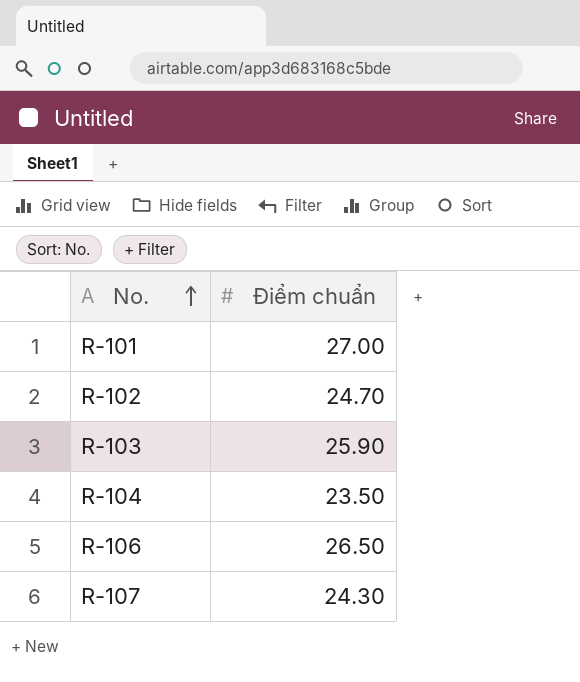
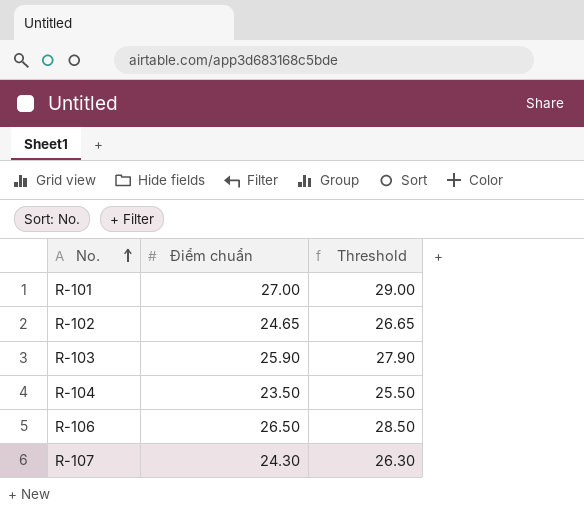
column Threshold | formula: none -> [Điểm chuẩn] + 2
R-102 | Điểm chuẩn: 24.70 -> 24.65

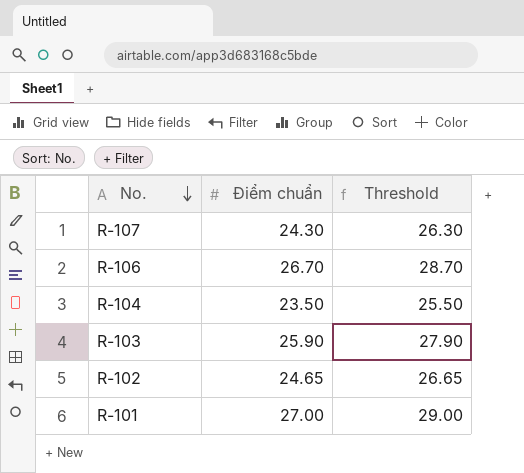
row order: No. ascending -> No. descending
R-106 | Điểm chuẩn: 26.50 -> 26.70
R-106 | Threshold: 28.50 -> 28.70

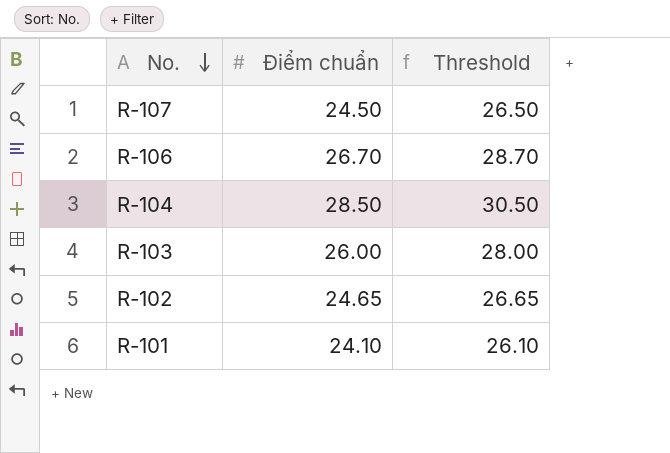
R-107 | Điểm chuẩn: 24.30 -> 24.50
R-107 | Threshold: 26.30 -> 26.50
R-104 | Điểm chuẩn: 23.50 -> 28.50
R-104 | Threshold: 25.50 -> 30.50
R-103 | Điểm chuẩn: 25.90 -> 26.00
R-103 | Threshold: 27.90 -> 28.00
R-101 | Điểm chuẩn: 27.00 -> 24.10
R-101 | Threshold: 29.00 -> 26.10

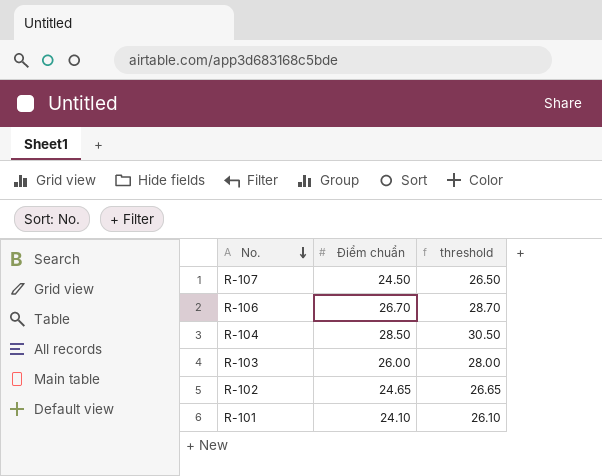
column name: Threshold -> threshold

